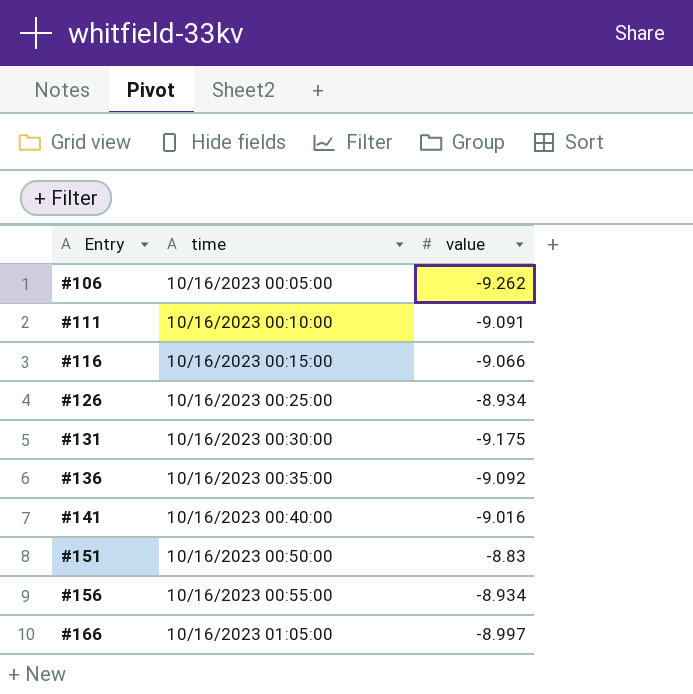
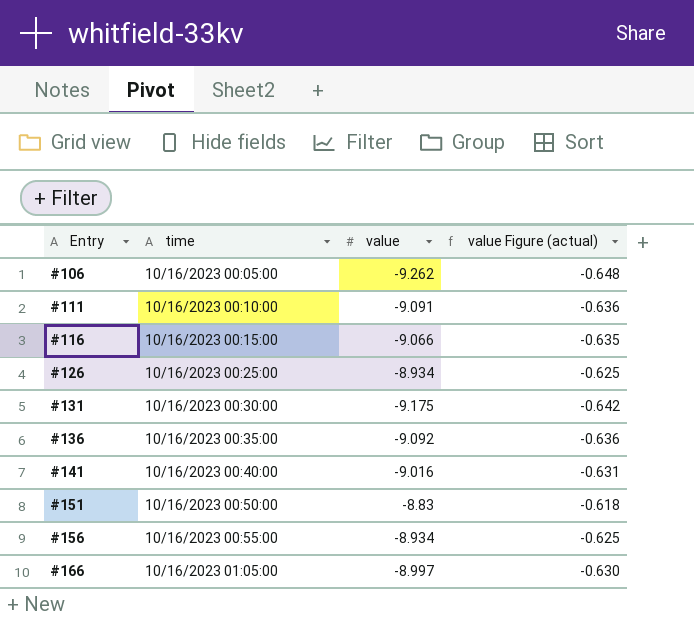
column value Figure (actual) | formula: none -> [value] * 0.07

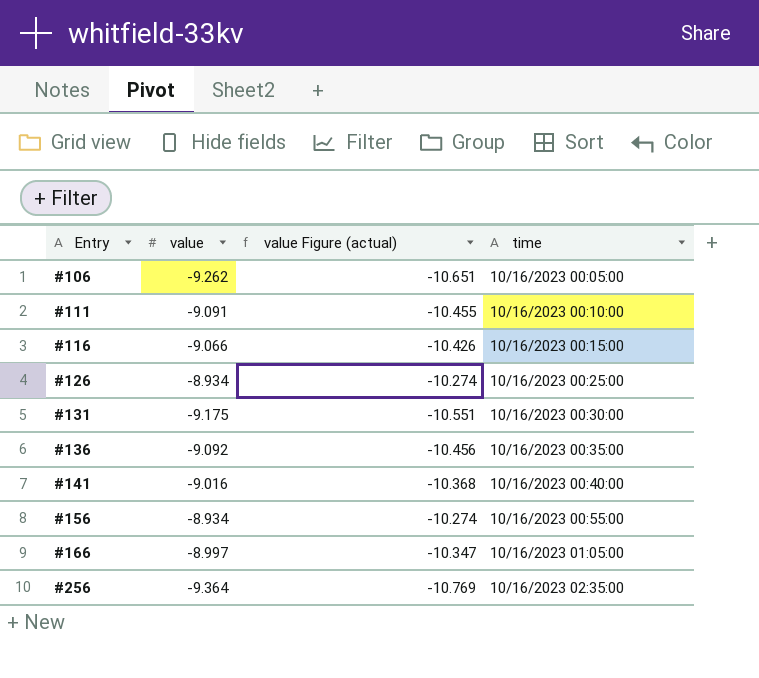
column value Figure (actual) | formula: [value] * 0.07 -> [value] * 1.15
column time | position: 2 -> 4
row #151: 10/16/2023 00:50:00 | -8.83 | -0.618 -> none
row #256: none -> -9.364 | -10.769 | 10/16/2023 02:35:00

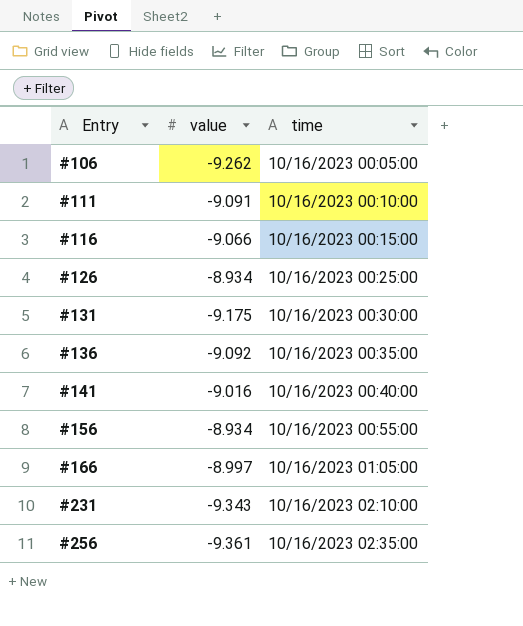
column value Figure (actual) | formula: [value] * 1.15 -> none
row #231: none -> -9.343 | 10/16/2023 02:10:00
#256 | value: -9.364 -> -9.361

